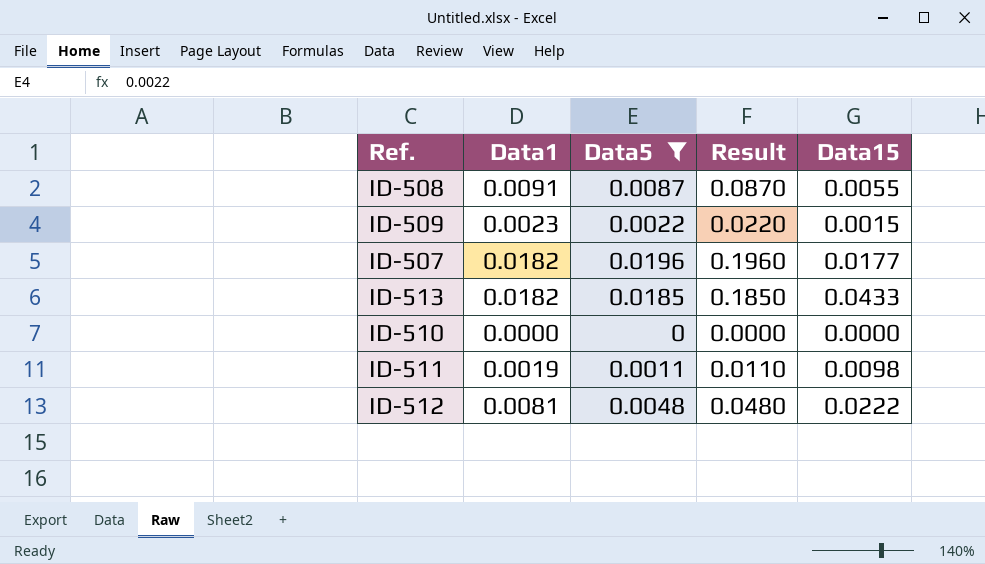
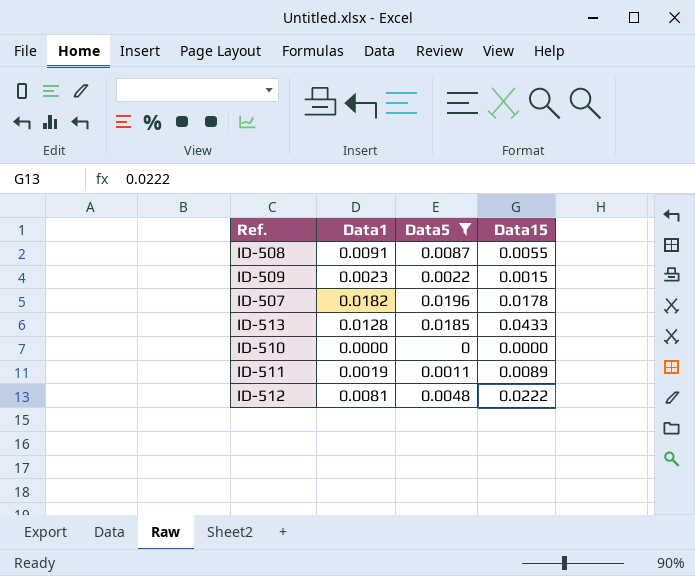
column Result | formula: [Data5] * 10 -> none
ID-507 | Data15: 0.0177 -> 0.0178
ID-513 | Data1: 0.0182 -> 0.0128
ID-511 | Data15: 0.0098 -> 0.0089

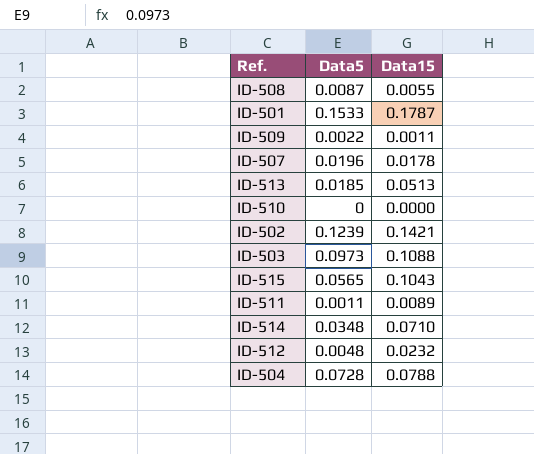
filter: Data5 <= 0.0196 -> none
column Data1 | position: 2 -> none
ID-509 | Data15: 0.0015 -> 0.0011
ID-513 | Data15: 0.0433 -> 0.0513
ID-512 | Data15: 0.0222 -> 0.0232

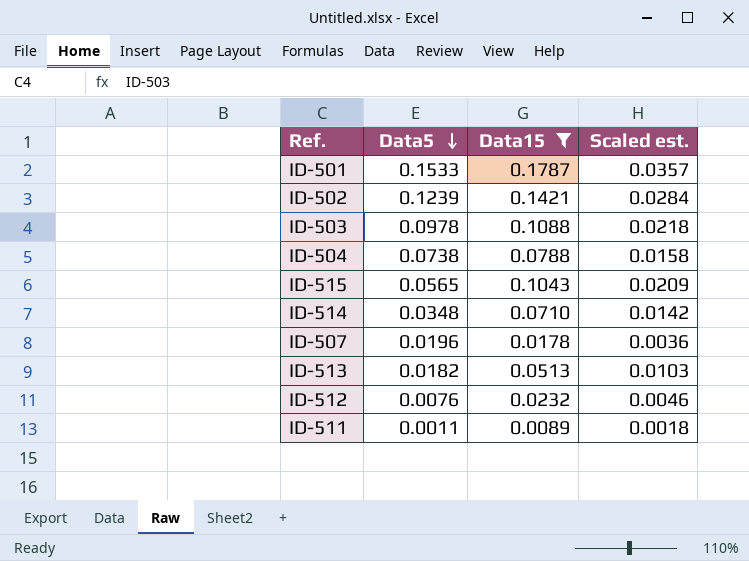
filter: none -> Data15 >= 0.0089
row order: none -> Data5 descending
column Scaled est. | formula: none -> [Data15] * 0.2
ID-503 | Data5: 0.0973 -> 0.0978
ID-504 | Data5: 0.0728 -> 0.0738
ID-513 | Data5: 0.0185 -> 0.0182
ID-512 | Data5: 0.0048 -> 0.0076

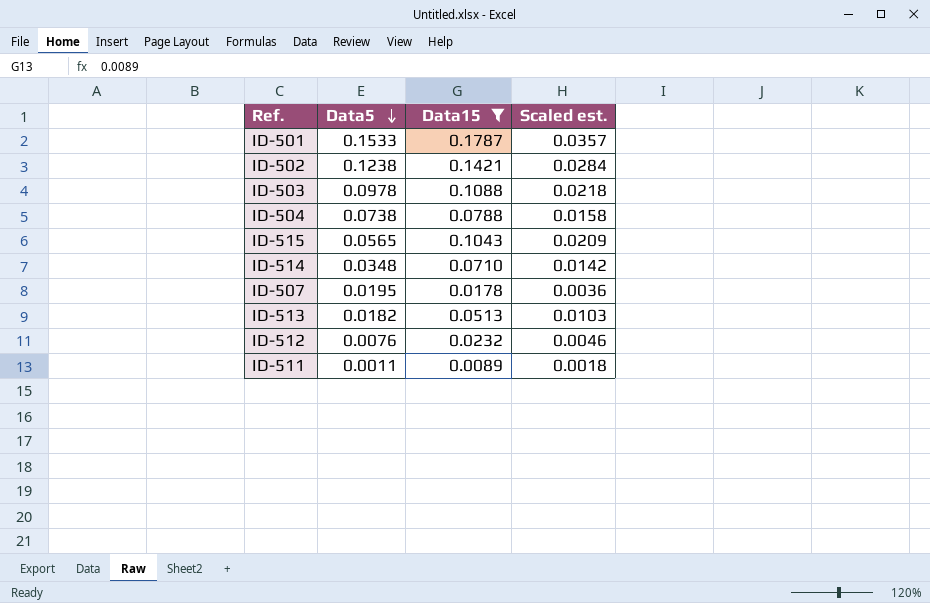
ID-502 | Data5: 0.1239 -> 0.1238
ID-507 | Data5: 0.0196 -> 0.0195

